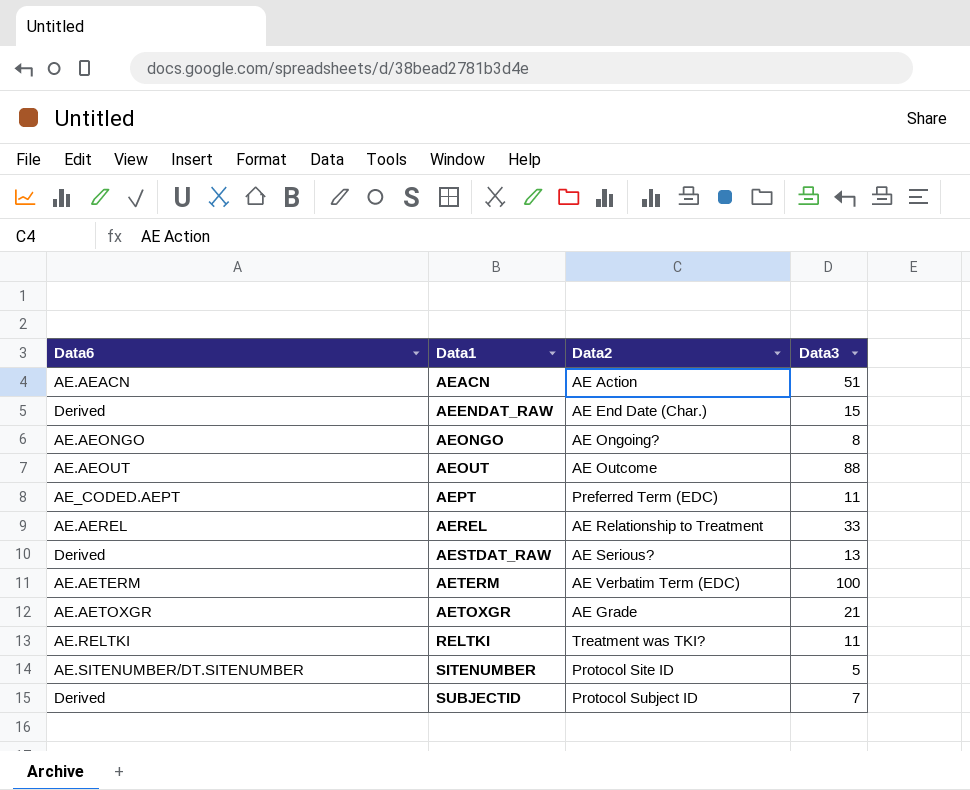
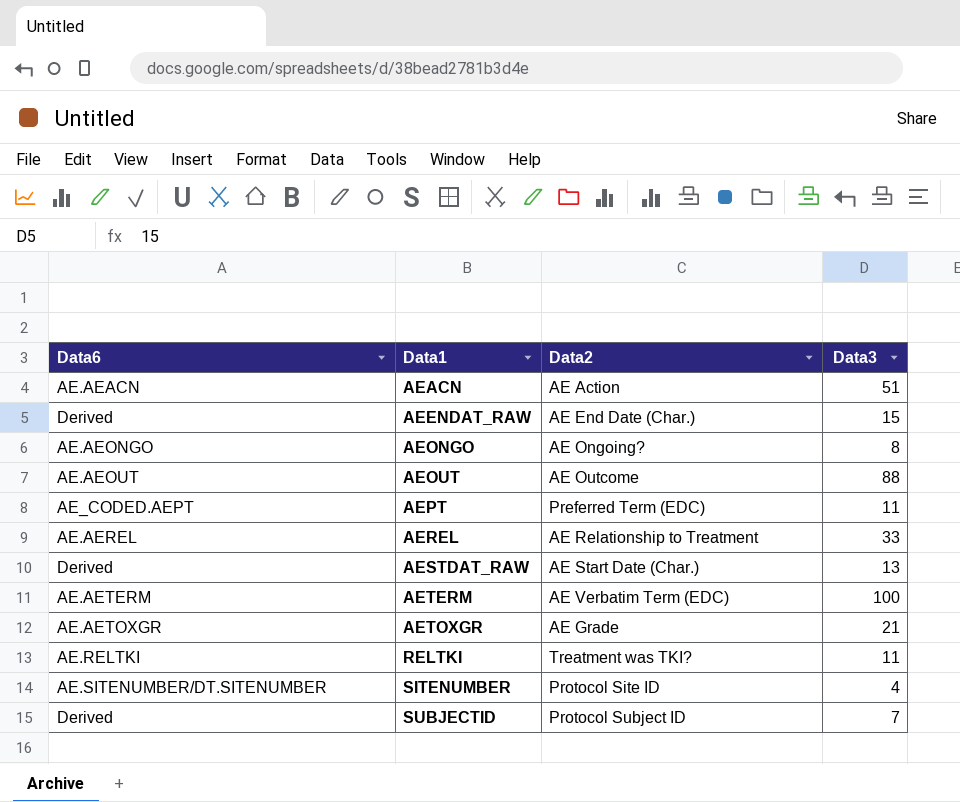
AESTDAT_RAW | Data2: AE Serious? -> AE Start Date (Char.)
SITENUMBER | Data3: 5 -> 4

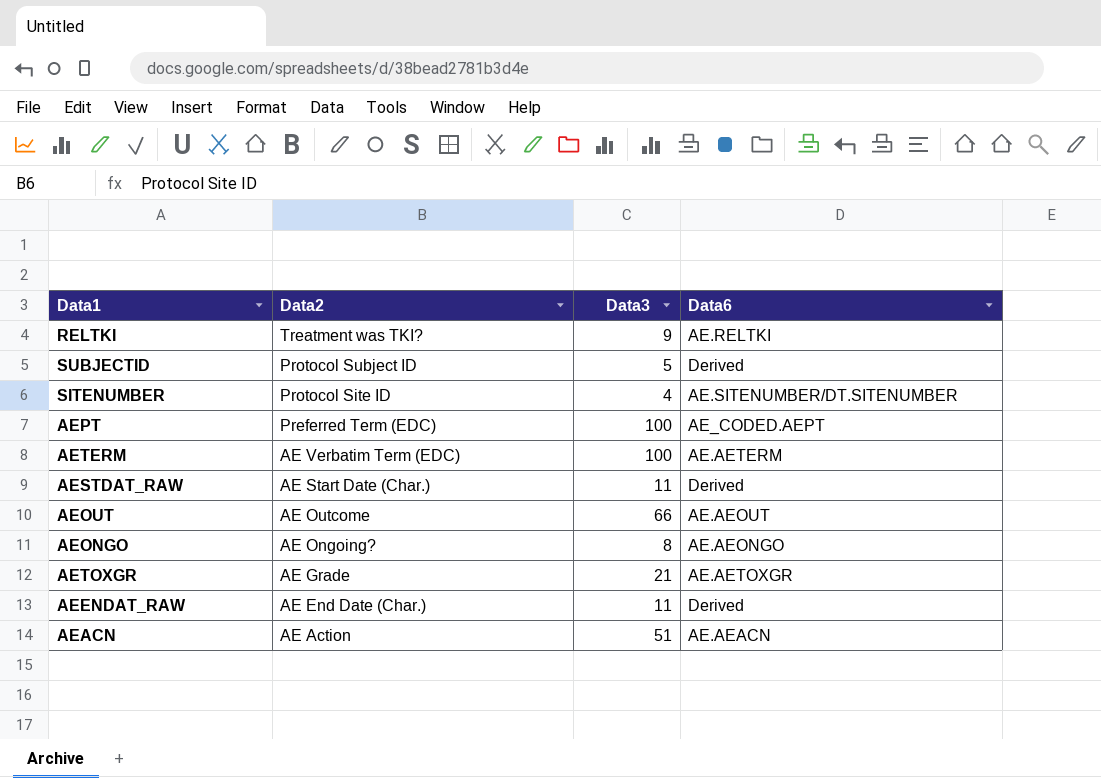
row order: Data1 ascending -> Data2 descending
column Data6 | position: 1 -> 4
row AEREL: AE.AEREL | AE Relationship to Treatment | 33 -> none
RELTKI | Data3: 11 -> 9
SUBJECTID | Data3: 7 -> 5
AEPT | Data3: 11 -> 100
AESTDAT_RAW | Data3: 13 -> 11
AEOUT | Data3: 88 -> 66
AEENDAT_RAW | Data3: 15 -> 11

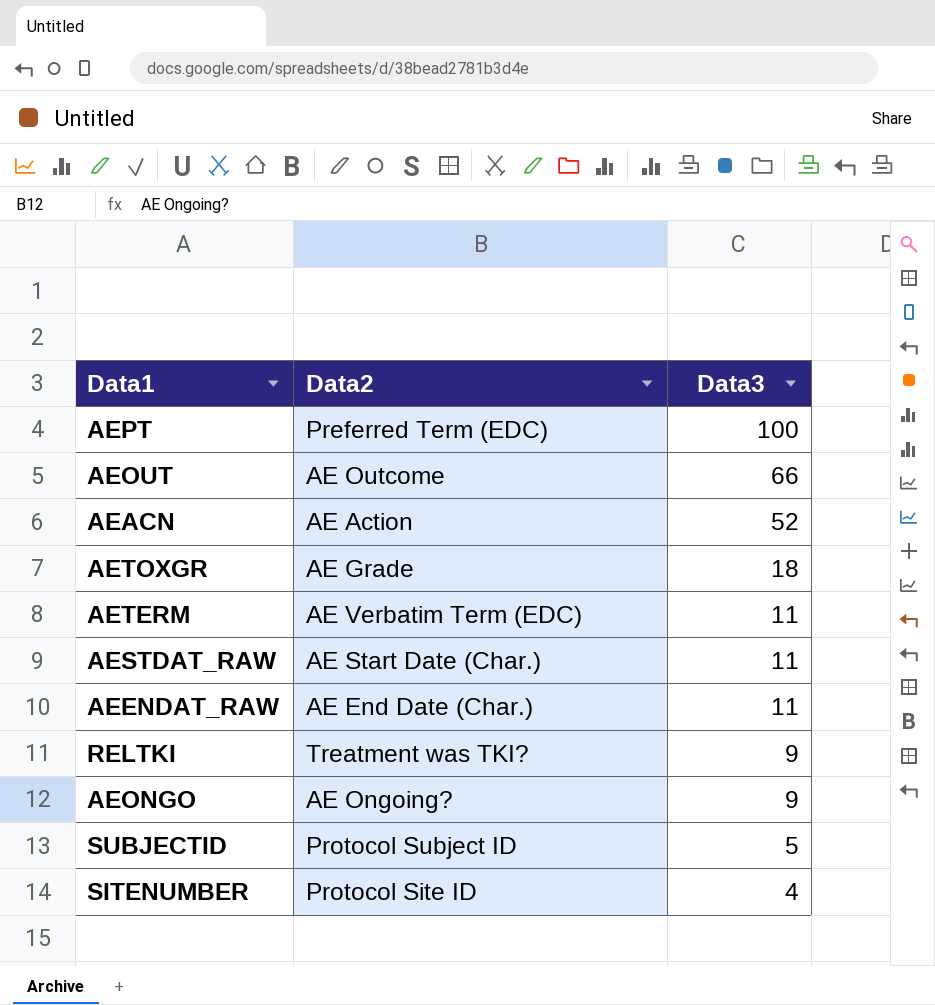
row order: Data2 descending -> Data3 descending
column Data6 | position: 4 -> none
AEACN | Data3: 51 -> 52
AETOXGR | Data3: 21 -> 18
AETERM | Data3: 100 -> 11
AEONGO | Data3: 8 -> 9

